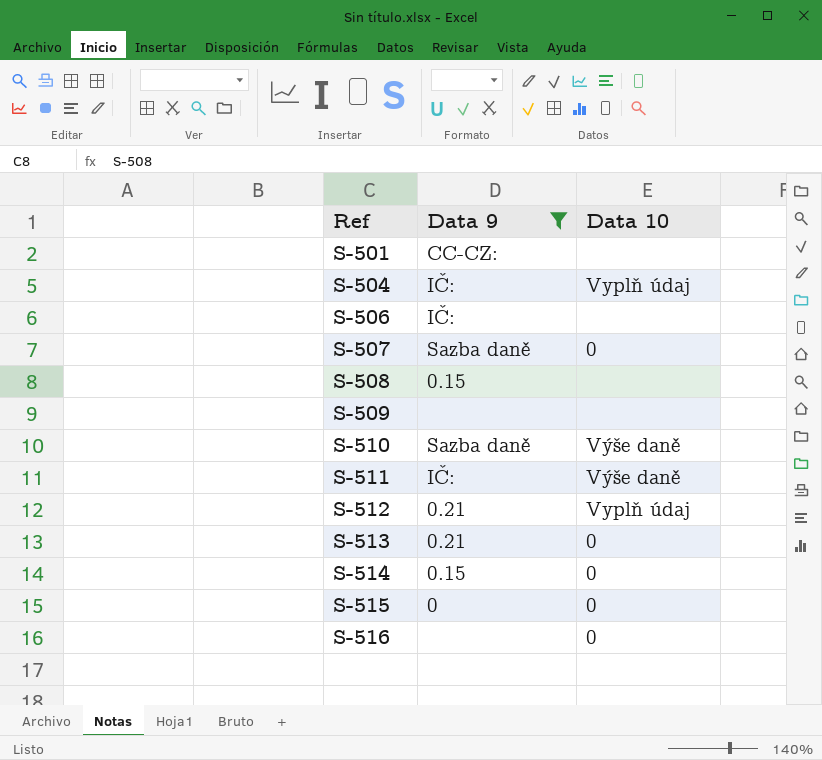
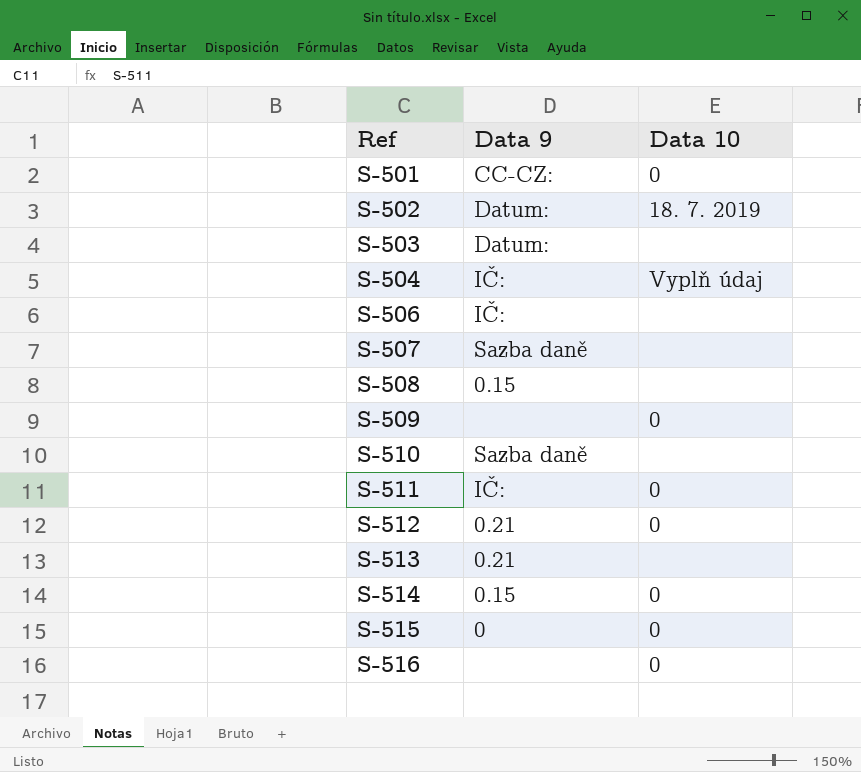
filter: Data 9 != Datum: -> none
S-501 | Data 10: none -> 0
S-507 | Data 10: 0 -> none
S-509 | Data 10: none -> 0
S-510 | Data 10: Výše daně -> none
S-511 | Data 10: Výše daně -> 0
S-512 | Data 10: Vyplň údaj -> 0
S-513 | Data 10: 0 -> none

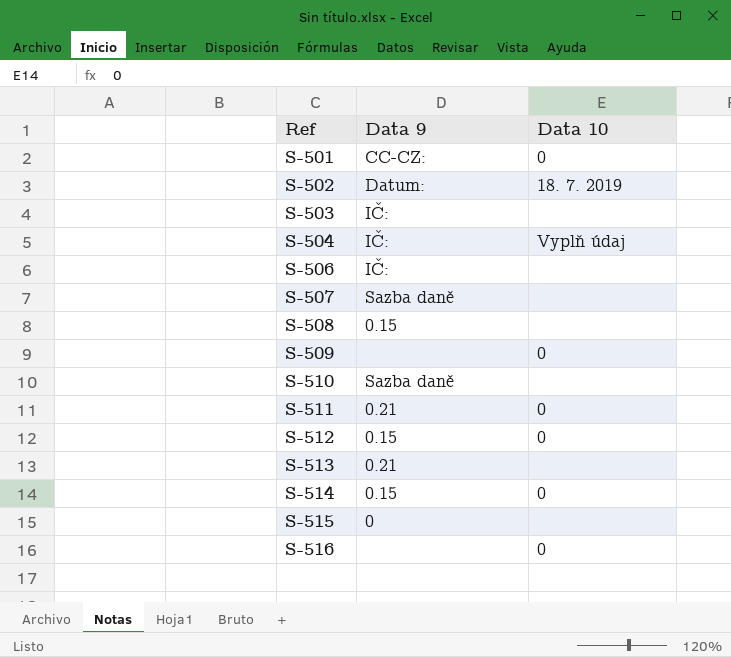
S-503 | Data 9: Datum: -> IČ:
S-511 | Data 9: IČ: -> 0.21
S-512 | Data 9: 0.21 -> 0.15
S-515 | Data 10: 0 -> none

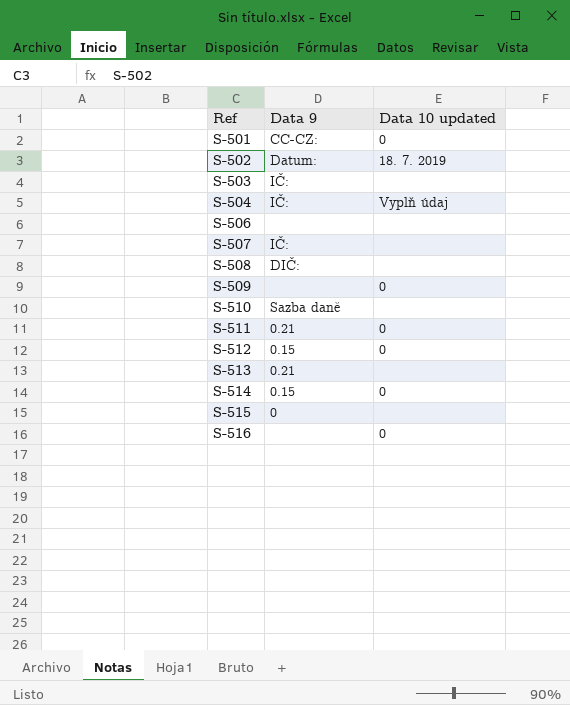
column name: Data 10 -> Data 10 updated
S-506 | Data 9: IČ: -> none
S-507 | Data 9: Sazba daně -> IČ:
S-508 | Data 9: 0.15 -> DIČ:

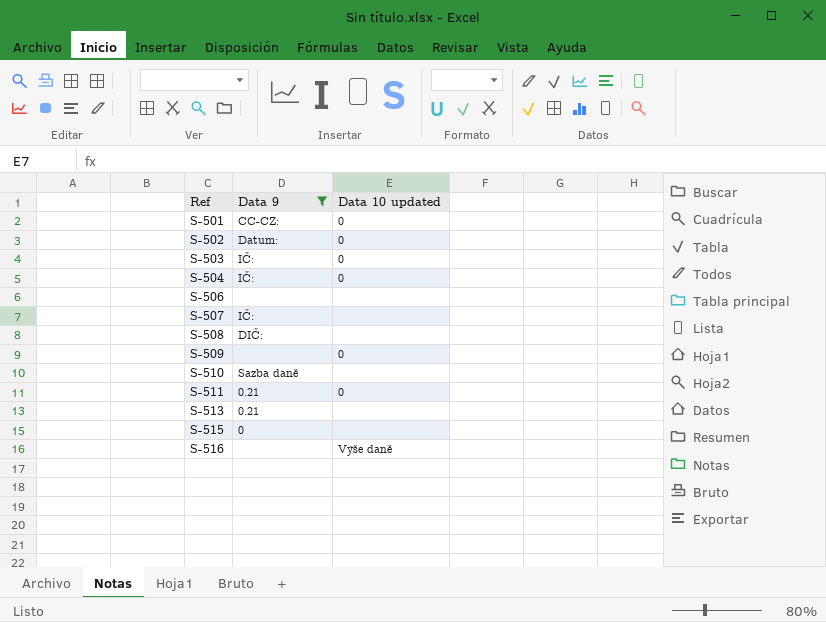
filter: none -> Data 9 != 0.15
S-502 | Data 10 updated: 18. 7. 2019 -> 0
S-503 | Data 10 updated: none -> 0
S-504 | Data 10 updated: Vyplň údaj -> 0
S-516 | Data 10 updated: 0 -> Výše daně

